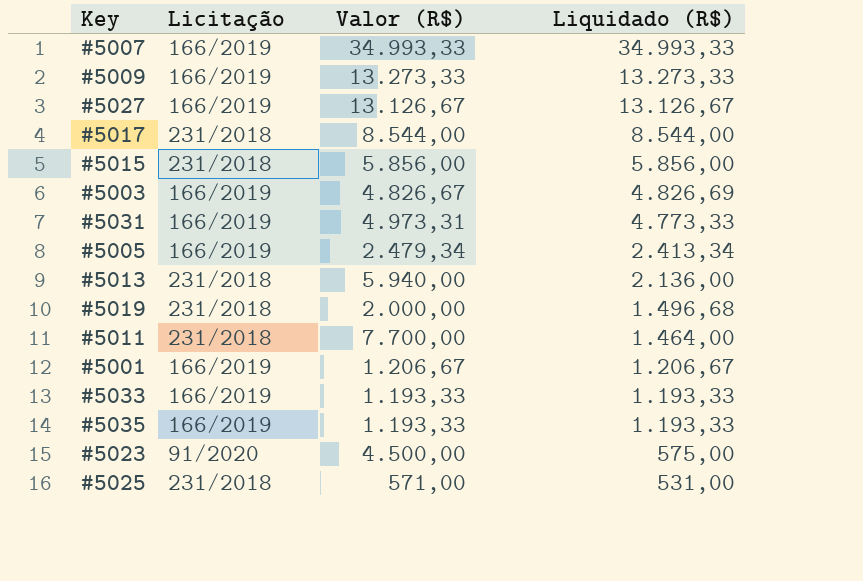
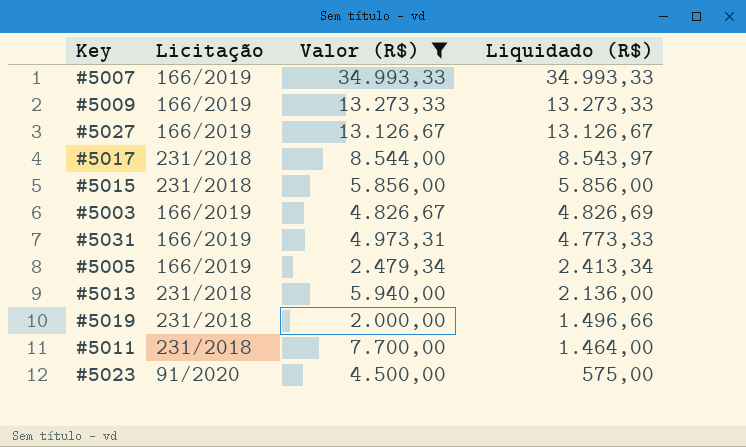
filter: none -> Valor (R$) >= 2.000,00
#5017 | Liquidado (R$): 8.544,00 -> 8.543,97
#5019 | Liquidado (R$): 1.496,68 -> 1.496,66

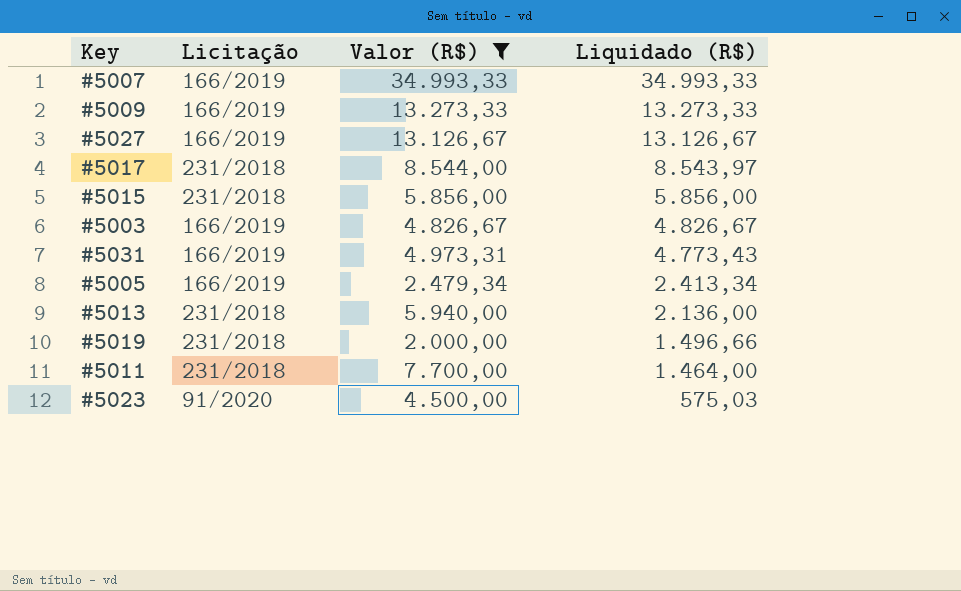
#5003 | Liquidado (R$): 4.826,69 -> 4.826,67
#5031 | Liquidado (R$): 4.773,33 -> 4.773,43
#5023 | Liquidado (R$): 575,00 -> 575,03

